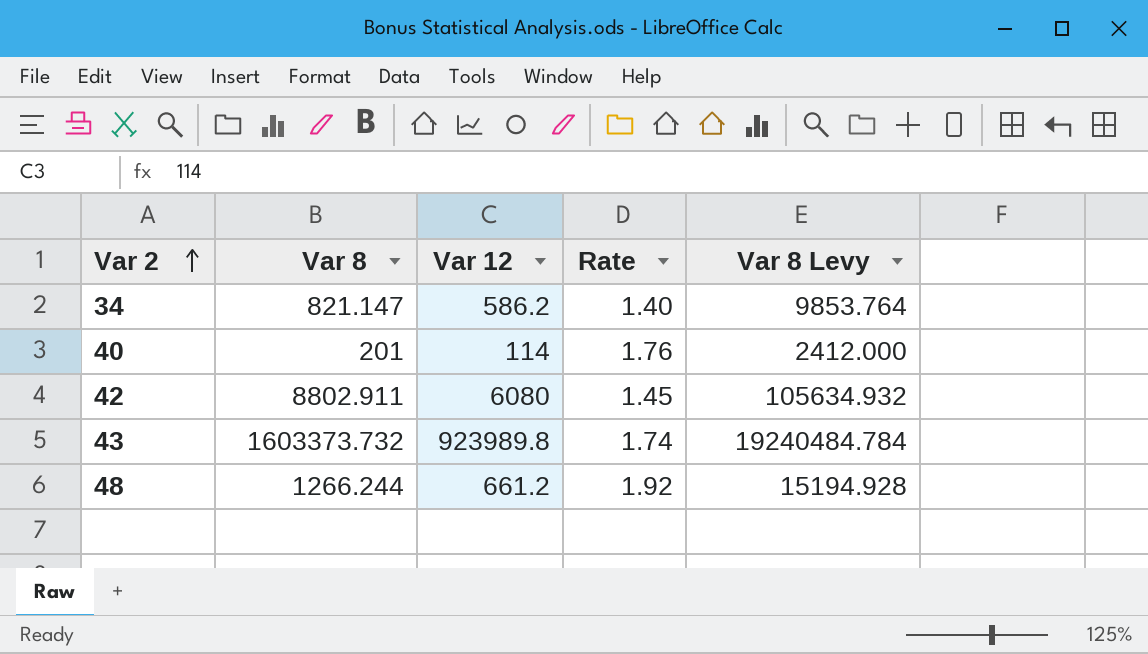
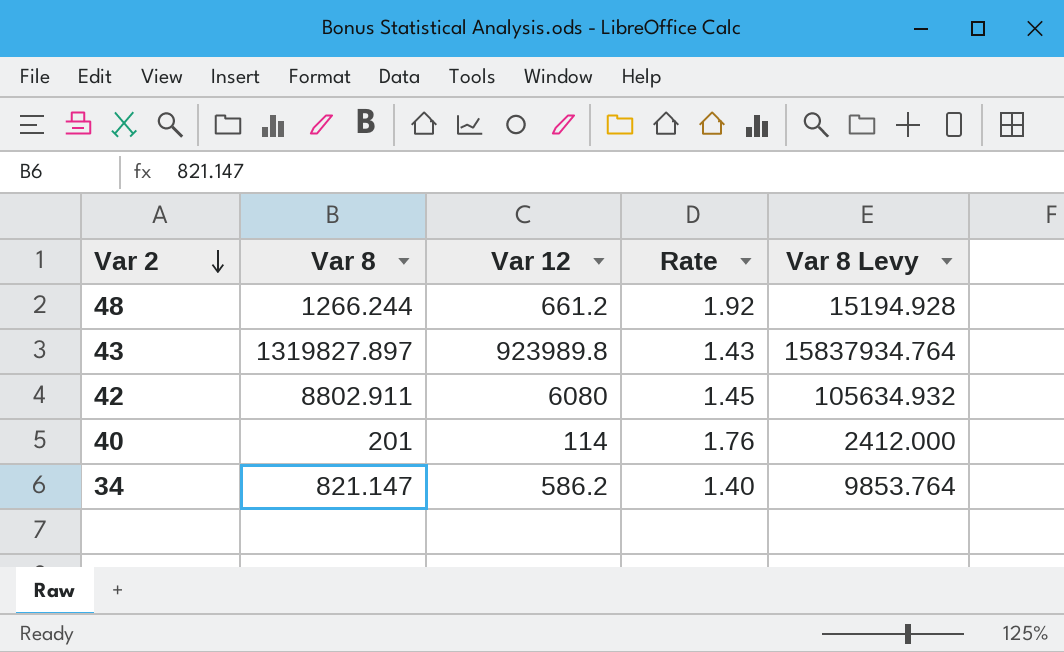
row order: Var 2 ascending -> Var 2 descending
43 | Var 8: 1603373.732 -> 1319827.897
43 | Rate: 1.74 -> 1.43
43 | Var 8 Levy: 19240484.784 -> 15837934.764

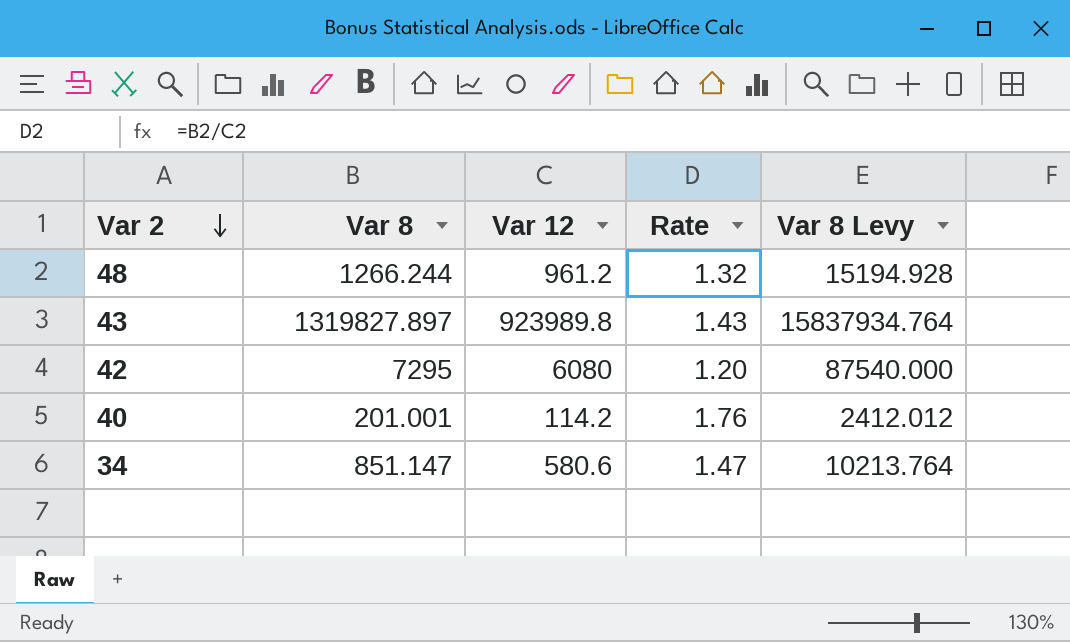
48 | Var 12: 661.2 -> 961.2
48 | Rate: 1.92 -> 1.32
42 | Var 8: 8802.911 -> 7295
42 | Rate: 1.45 -> 1.20
42 | Var 8 Levy: 105634.932 -> 87540.000
40 | Var 8: 201 -> 201.001
40 | Var 12: 114 -> 114.2
40 | Var 8 Levy: 2412.000 -> 2412.012
34 | Var 8: 821.147 -> 851.147
34 | Var 12: 586.2 -> 580.6
34 | Rate: 1.40 -> 1.47
34 | Var 8 Levy: 9853.764 -> 10213.764

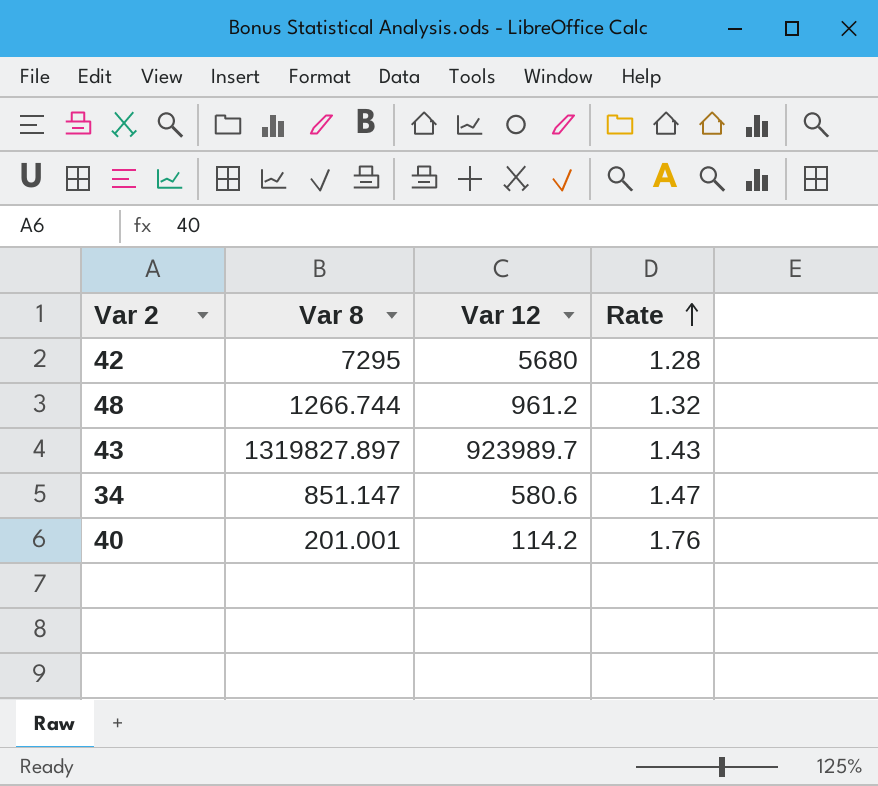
row order: Var 2 descending -> Rate ascending
column Var 8 Levy | formula: [Var 8] * 12 -> none
42 | Var 12: 6080 -> 5680
42 | Rate: 1.20 -> 1.28
48 | Var 8: 1266.244 -> 1266.744
43 | Var 12: 923989.8 -> 923989.7

